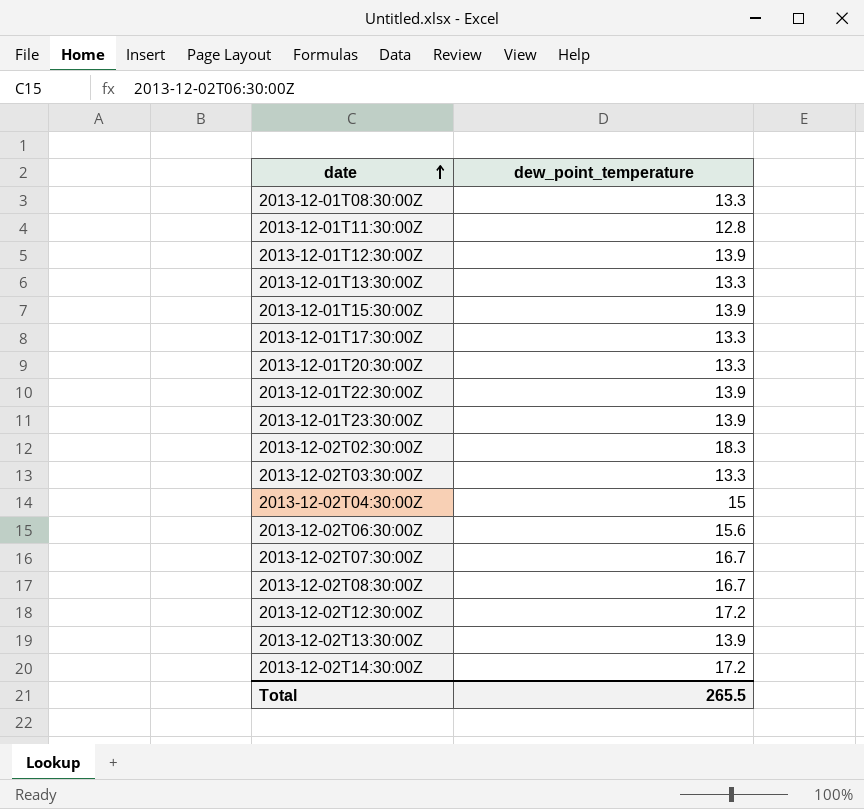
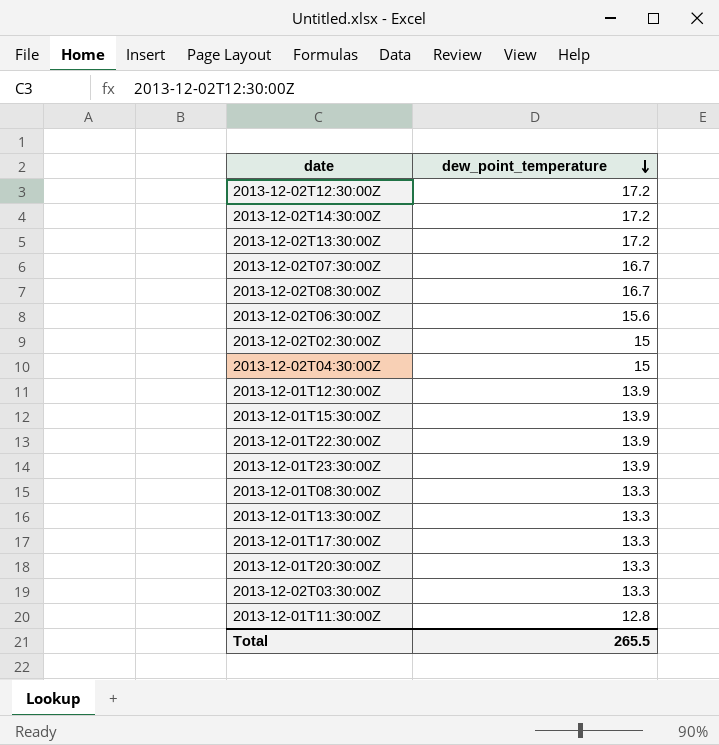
row order: date ascending -> dew_point_temperature descending
2013-12-02T13:30:00Z | dew_point_temperature: 13.9 -> 17.2
2013-12-02T02:30:00Z | dew_point_temperature: 18.3 -> 15

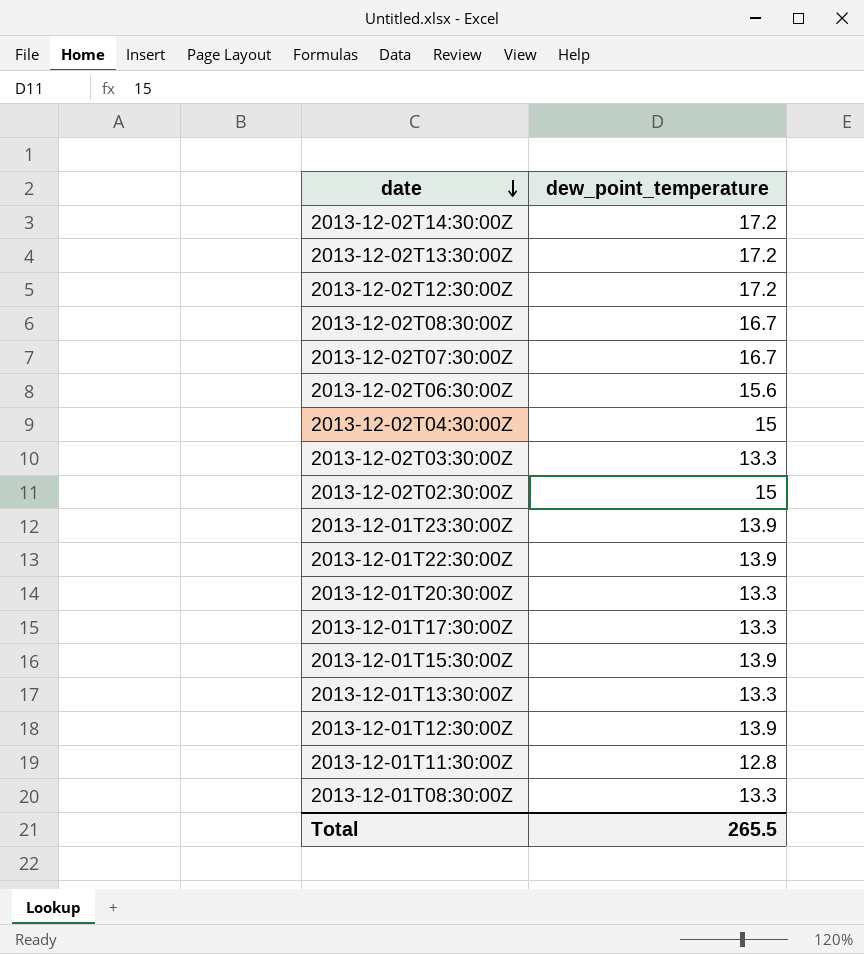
row order: dew_point_temperature descending -> date descending

